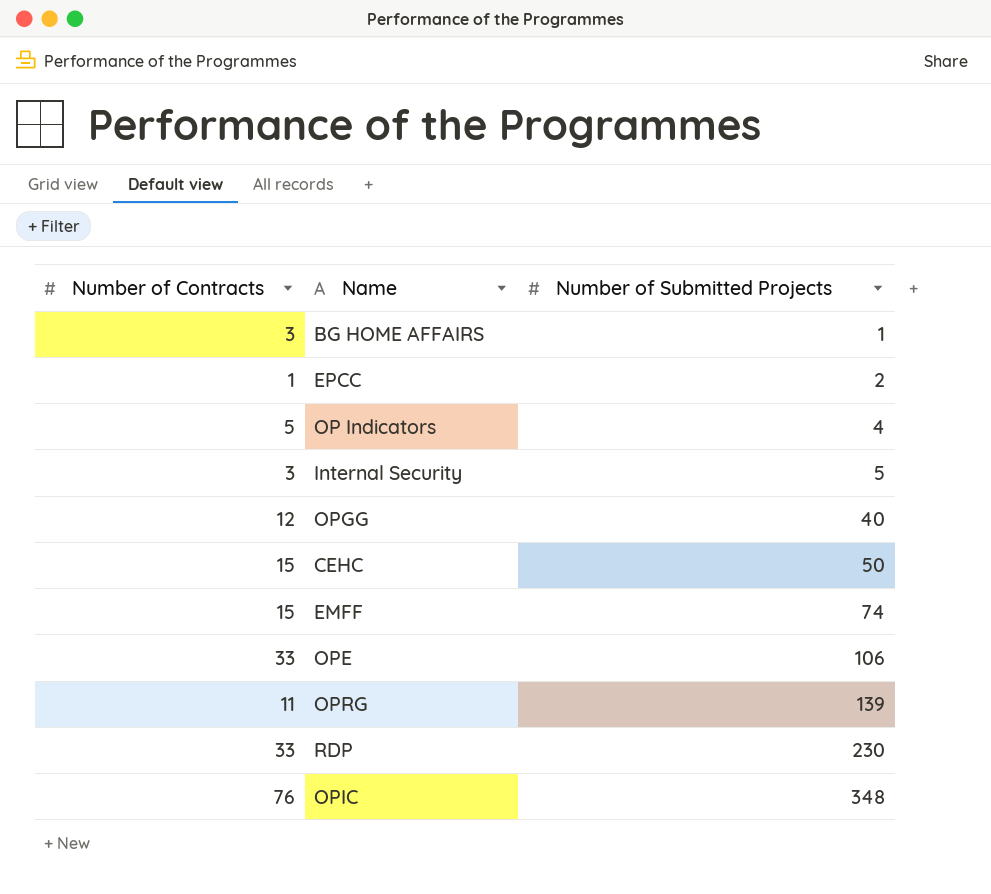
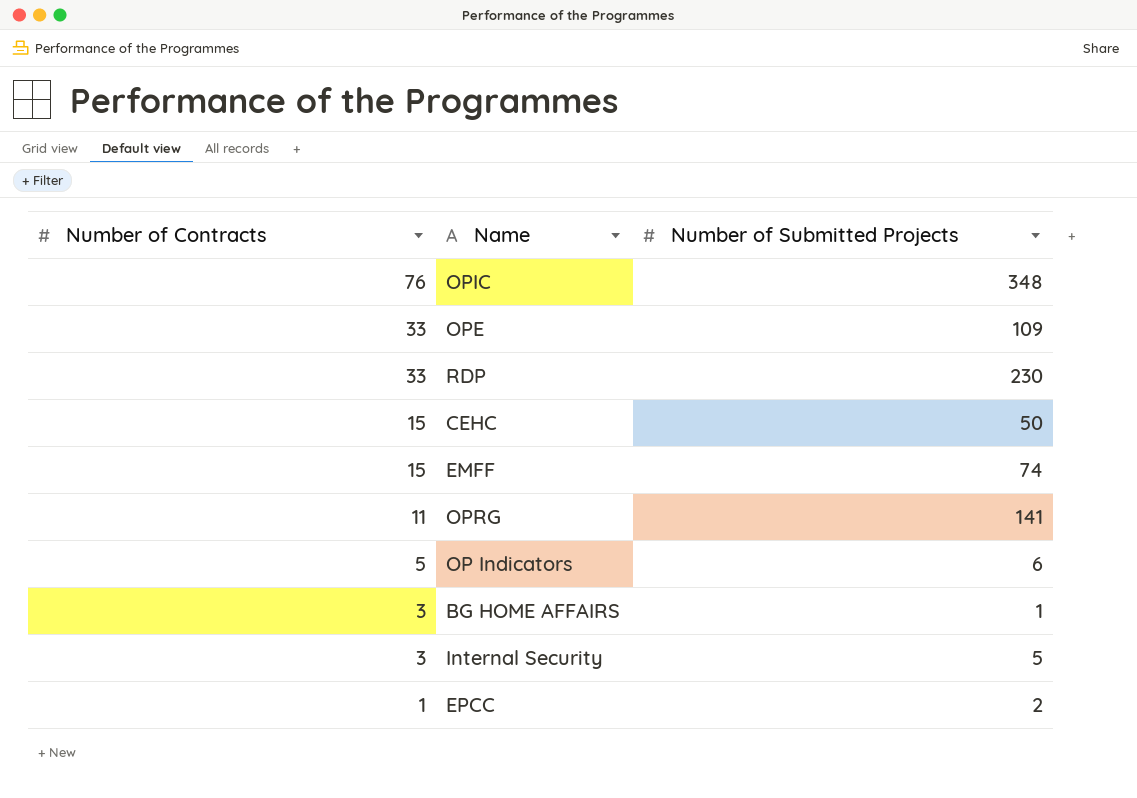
row order: Number of Submitted Projects ascending -> Number of Contracts descending
row OPGG: 12 | 40 -> none
OPE | Number of Submitted Projects: 106 -> 109
OPRG | Number of Submitted Projects: 139 -> 141
OP Indicators | Number of Submitted Projects: 4 -> 6

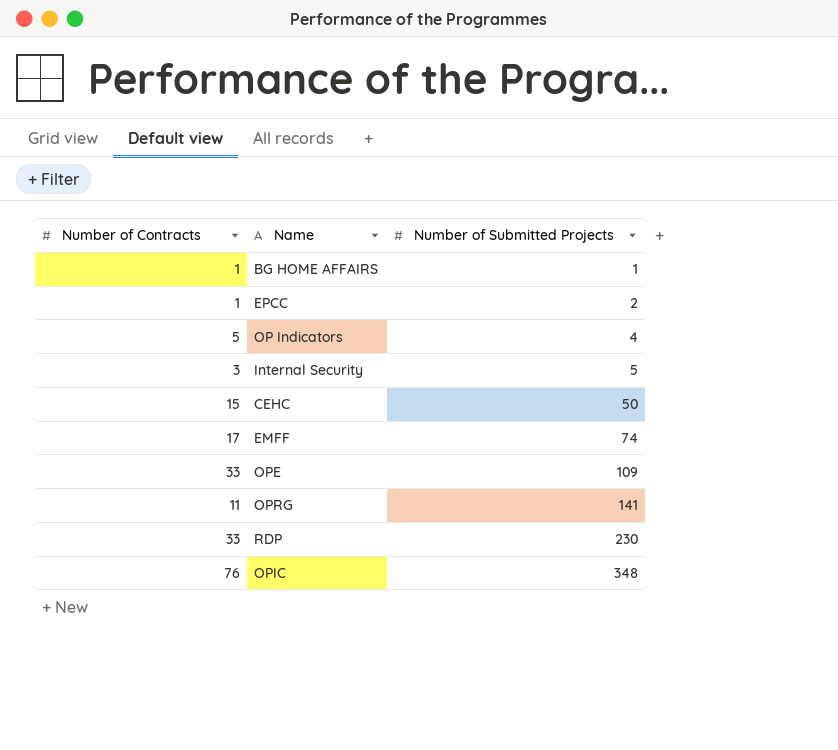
row order: Number of Contracts descending -> Number of Submitted Projects ascending
BG HOME AFFAIRS | Number of Contracts: 3 -> 1
OP Indicators | Number of Submitted Projects: 6 -> 4
EMFF | Number of Contracts: 15 -> 17

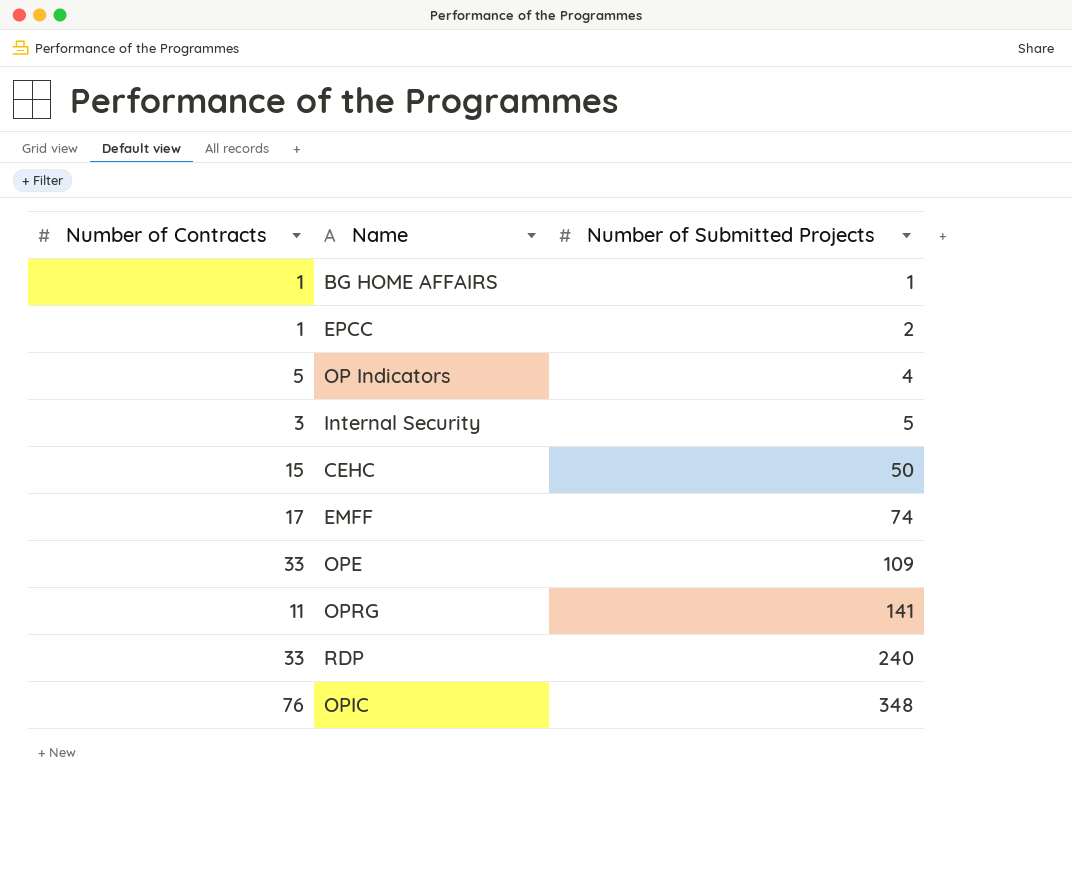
RDP | Number of Submitted Projects: 230 -> 240

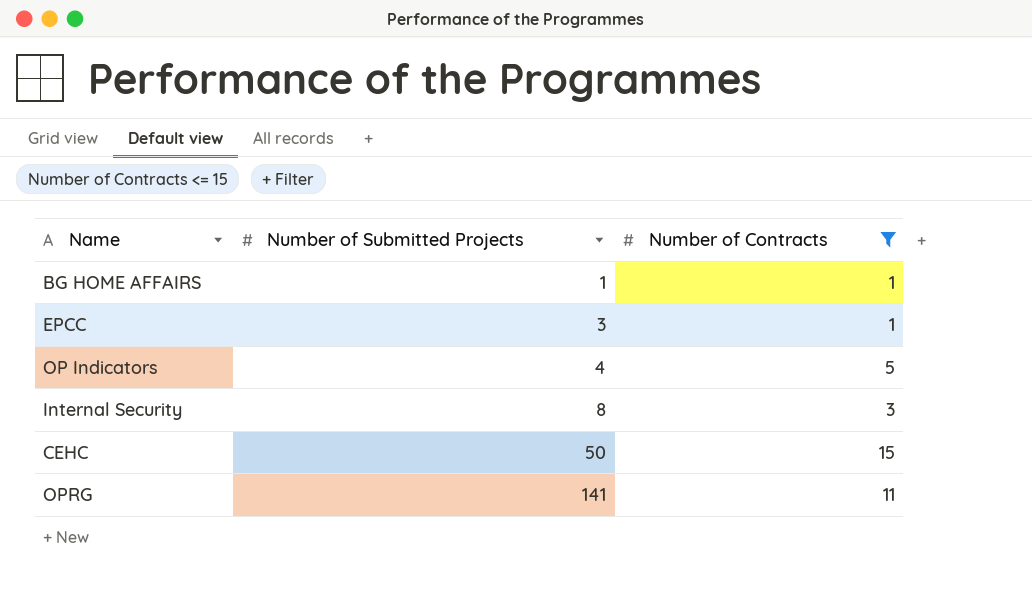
filter: none -> Number of Contracts <= 15
column Number of Contracts | position: 1 -> 3
EPCC | Number of Submitted Projects: 2 -> 3
Internal Security | Number of Submitted Projects: 5 -> 8

